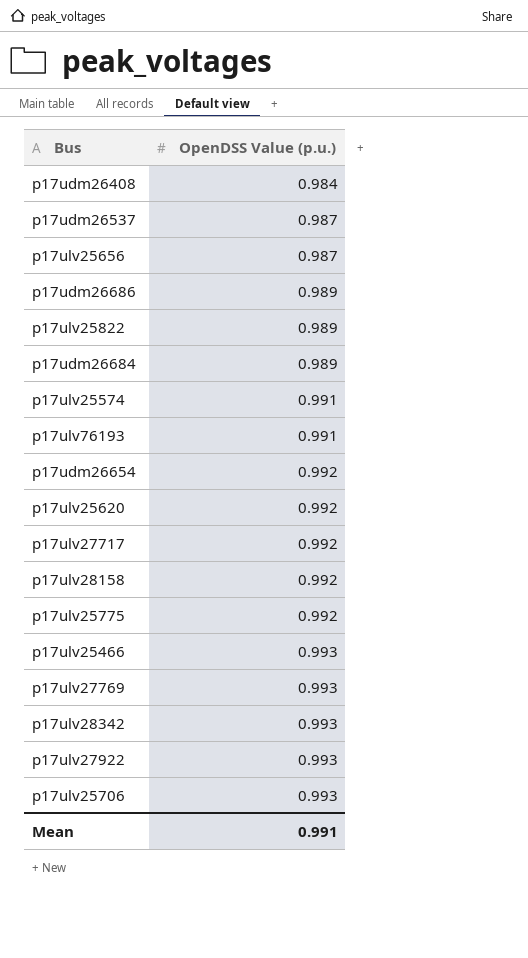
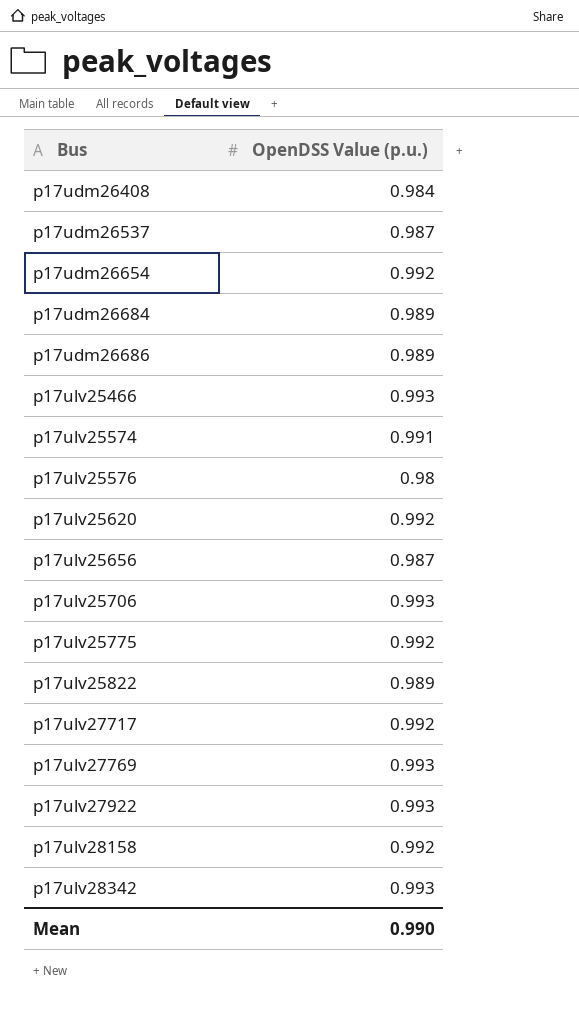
row order: OpenDSS Value (p.u.) ascending -> Bus ascending
row p17ulv76193: 0.991 -> none
row p17ulv25576: none -> 0.98
Mean | OpenDSS Value (p.u.): 0.991 -> 0.990

